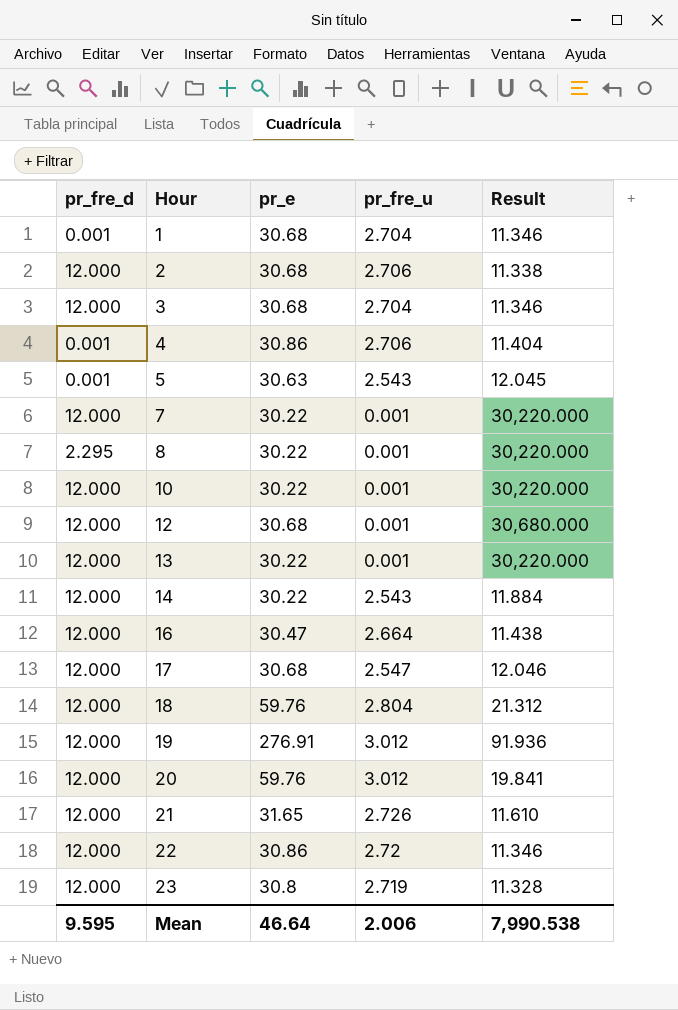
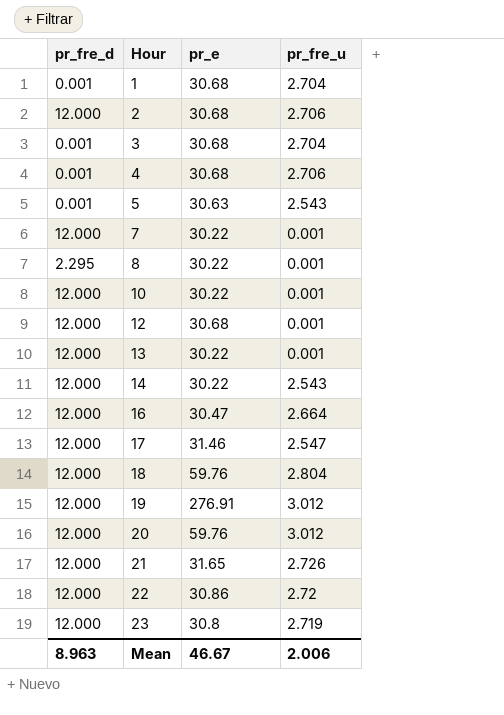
column Result | formula: [pr_e] / [pr_fre_u] -> none
3 | pr_fre_d: 12.000 -> 0.001
4 | pr_e: 30.86 -> 30.68
17 | pr_e: 30.68 -> 31.46
Mean | pr_fre_d: 9.595 -> 8.963
Mean | pr_e: 46.64 -> 46.67

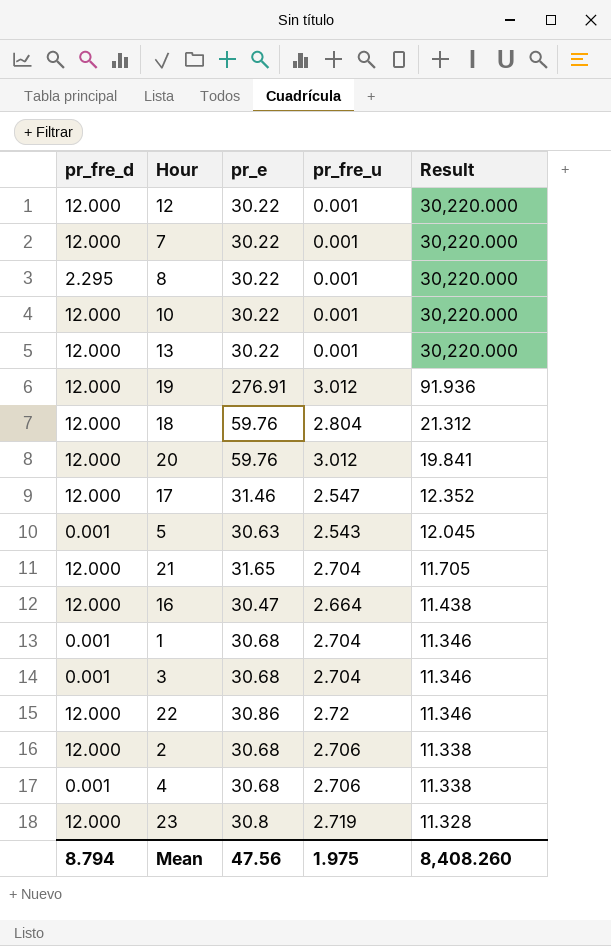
row order: Hour ascending -> Result descending
column Result | formula: none -> [pr_e] / [pr_fre_u]
row 14: 12.000 | 30.22 | 2.543 -> none
12 | pr_e: 30.68 -> 30.22
21 | pr_fre_u: 2.726 -> 2.704
Mean | pr_fre_d: 8.963 -> 8.794
Mean | pr_e: 46.67 -> 47.56
Mean | pr_fre_u: 2.006 -> 1.975

